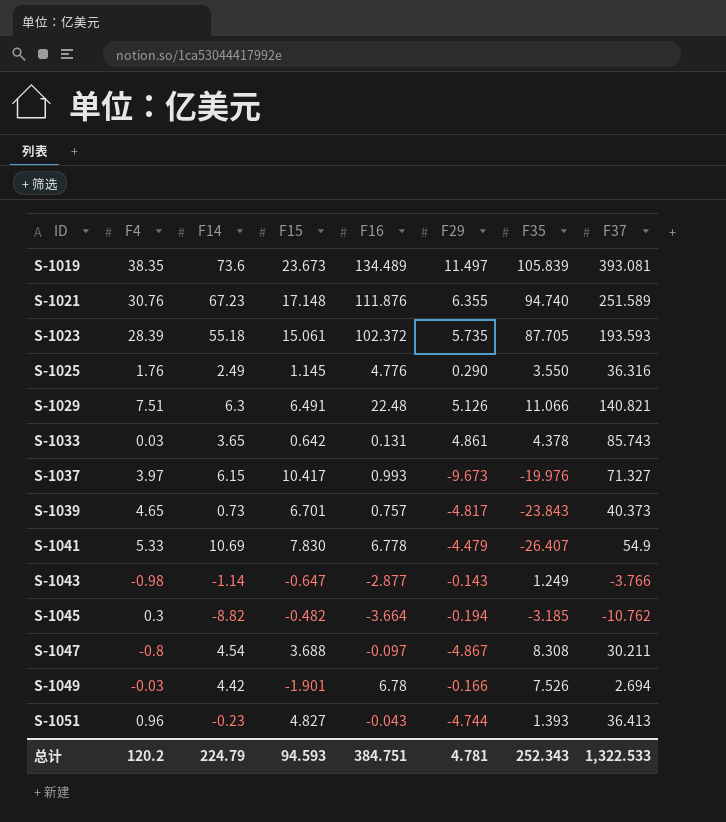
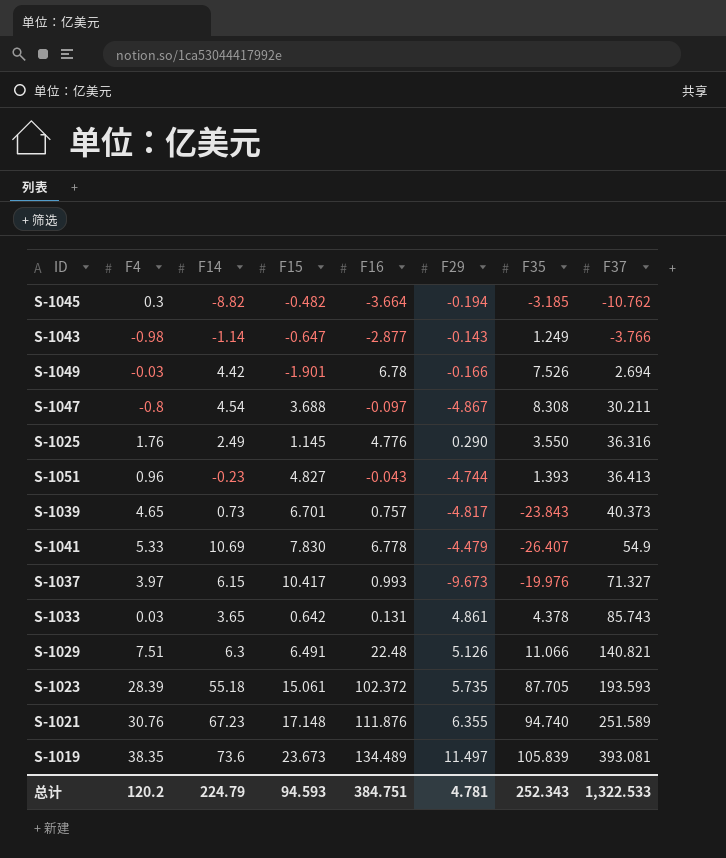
row order: ID ascending -> F37 ascending

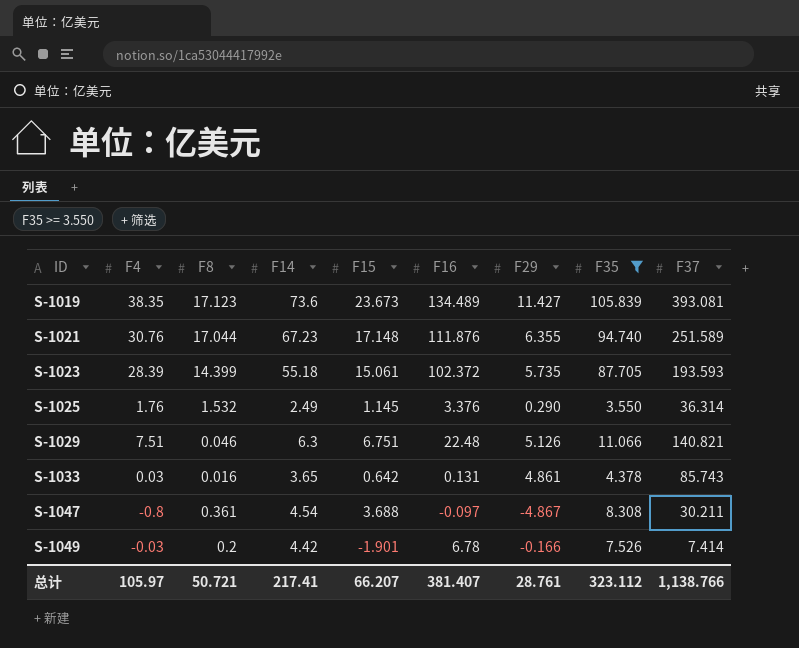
filter: none -> F35 >= 3.550
row order: F37 ascending -> ID ascending
column F8 | position: none -> 3
S-1019 | F29: 11.497 -> 11.427
S-1025 | F16: 4.776 -> 3.376
S-1025 | F37: 36.316 -> 36.314
S-1029 | F15: 6.491 -> 6.751
S-1049 | F37: 2.694 -> 7.414
总计 | F4: 120.2 -> 105.97
总计 | F14: 224.79 -> 217.41
总计 | F15: 94.593 -> 66.207
总计 | F16: 384.751 -> 381.407
总计 | F29: 4.781 -> 28.761
总计 | F35: 252.343 -> 323.112
总计 | F37: 1,322.533 -> 1,138.766

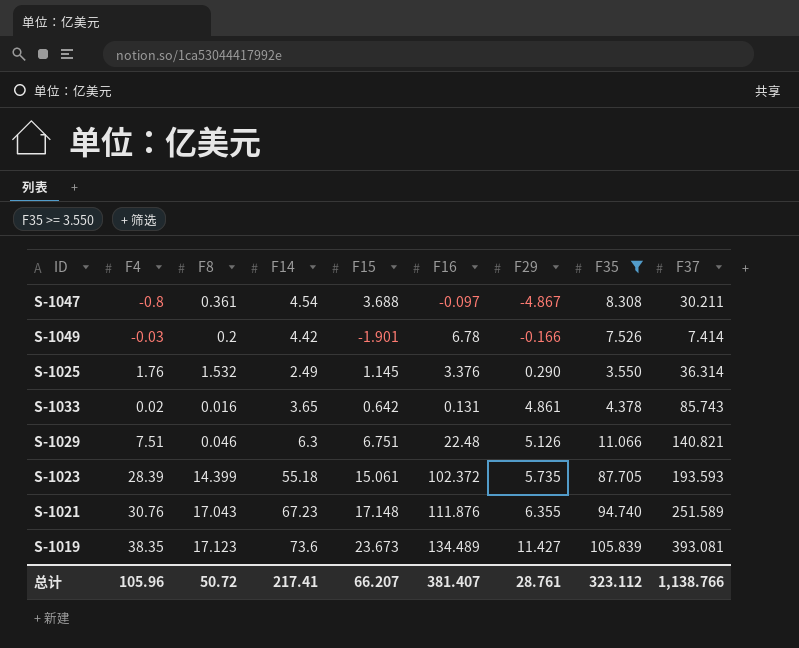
row order: ID ascending -> F29 ascending
S-1033 | F4: 0.03 -> 0.02
S-1021 | F8: 17.044 -> 17.043
总计 | F4: 105.97 -> 105.96
总计 | F8: 50.721 -> 50.72

